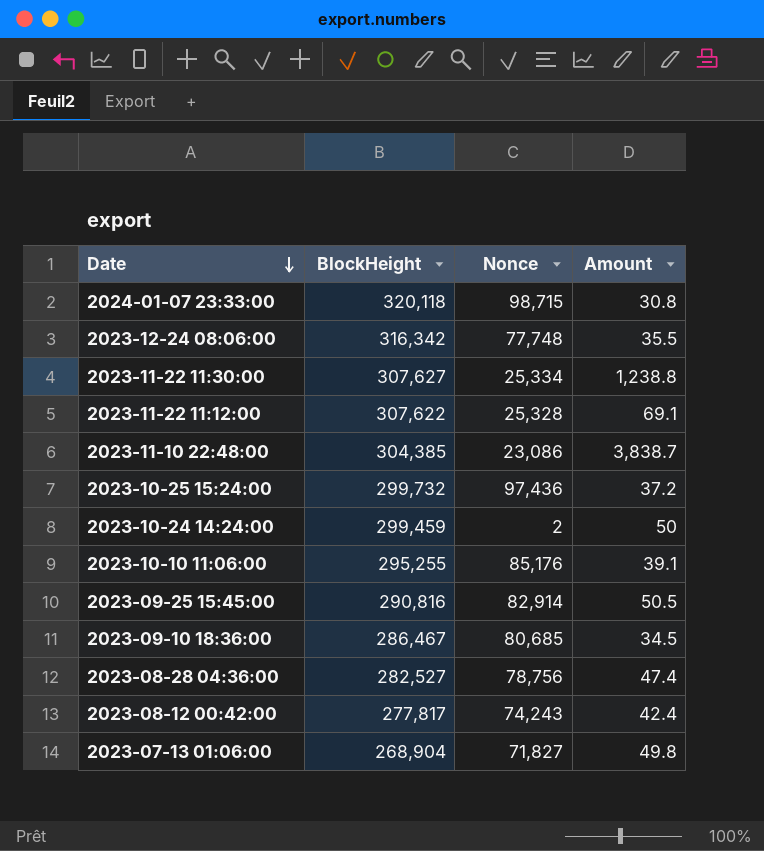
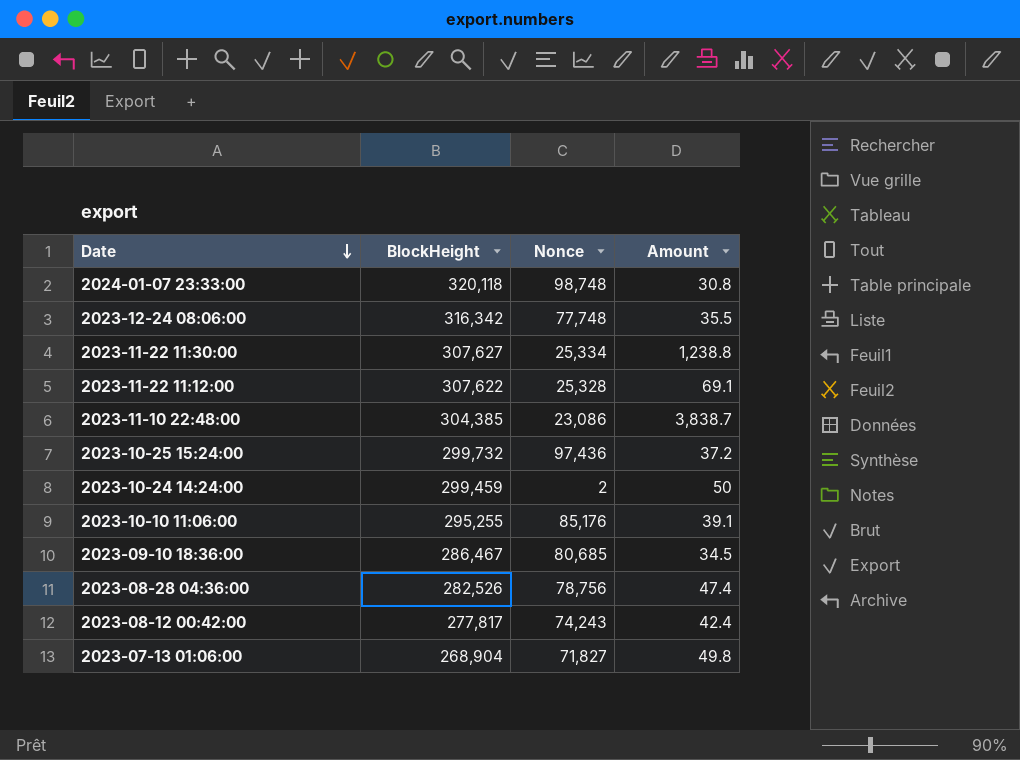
row 2023-09-25 15:45:00: 290,816 | 82,914 | 50.5 -> none
2024-01-07 23:33:00 | Nonce: 98,715 -> 98,748
2023-08-28 04:36:00 | BlockHeight: 282,527 -> 282,526

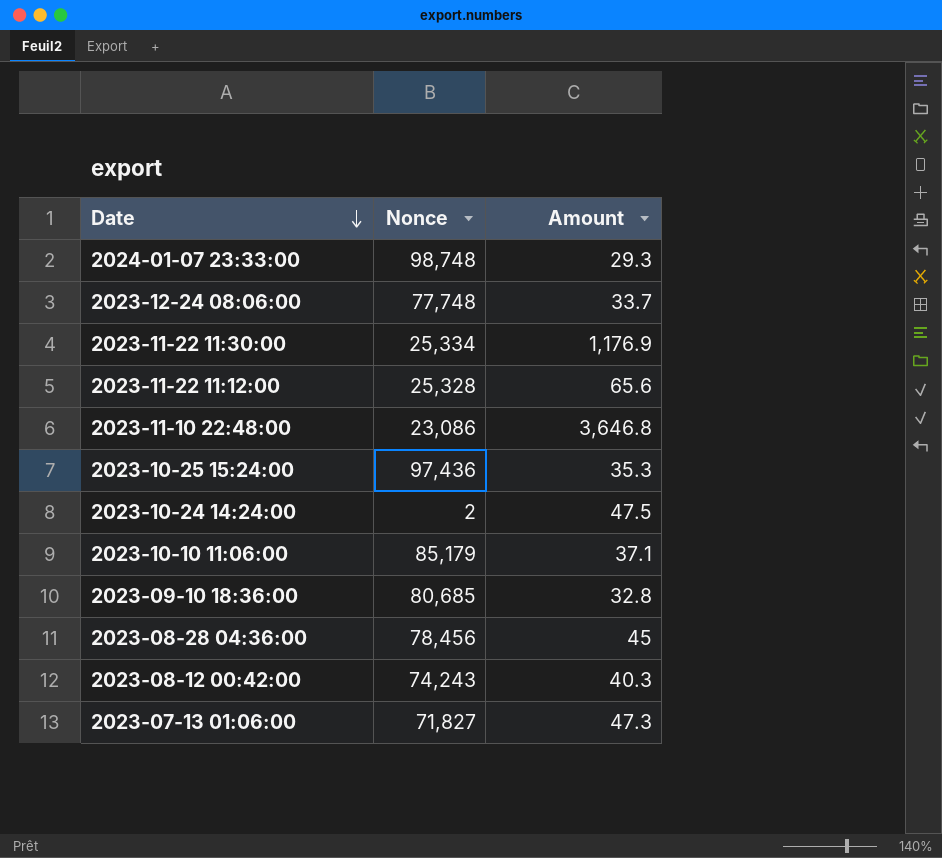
column BlockHeight | position: 2 -> none
2024-01-07 23:33:00 | Amount: 30.8 -> 29.3
2023-12-24 08:06:00 | Amount: 35.5 -> 33.7
2023-11-22 11:30:00 | Amount: 1,238.8 -> 1,176.9
2023-11-22 11:12:00 | Amount: 69.1 -> 65.6
2023-11-10 22:48:00 | Amount: 3,838.7 -> 3,646.8
2023-10-25 15:24:00 | Amount: 37.2 -> 35.3
2023-10-24 14:24:00 | Amount: 50 -> 47.5
2023-10-10 11:06:00 | Nonce: 85,176 -> 85,179
2023-10-10 11:06:00 | Amount: 39.1 -> 37.1
2023-09-10 18:36:00 | Amount: 34.5 -> 32.8
2023-08-28 04:36:00 | Nonce: 78,756 -> 78,456
2023-08-28 04:36:00 | Amount: 47.4 -> 45
2023-08-12 00:42:00 | Amount: 42.4 -> 40.3
2023-07-13 01:06:00 | Amount: 49.8 -> 47.3

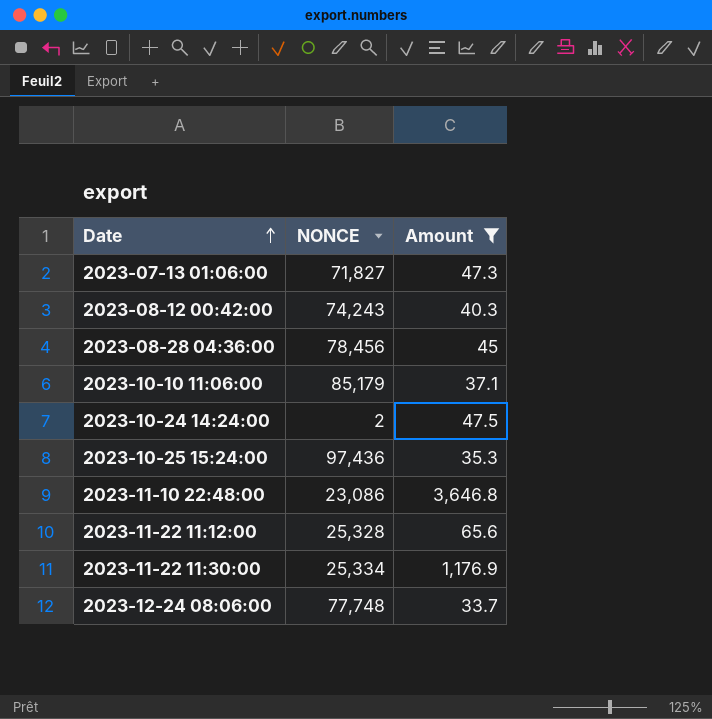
filter: none -> Amount >= 33.7
row order: Date descending -> Date ascending
column name: Nonce -> NONCE

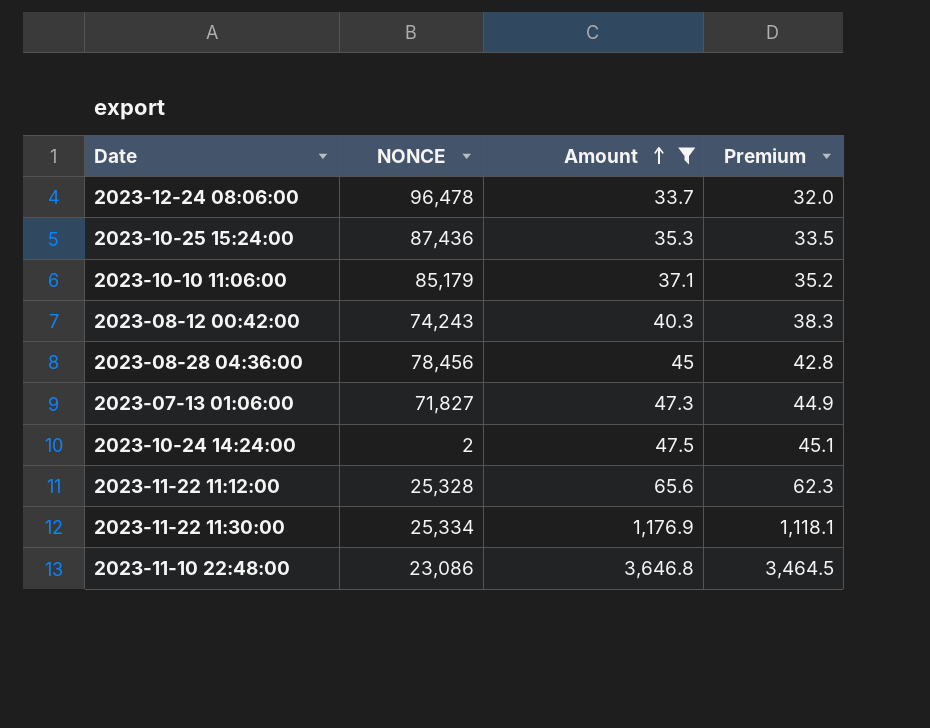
row order: Date ascending -> Amount ascending
column Premium | formula: none -> [Amount] * 0.95
2023-12-24 08:06:00 | NONCE: 77,748 -> 96,478
2023-10-25 15:24:00 | NONCE: 97,436 -> 87,436

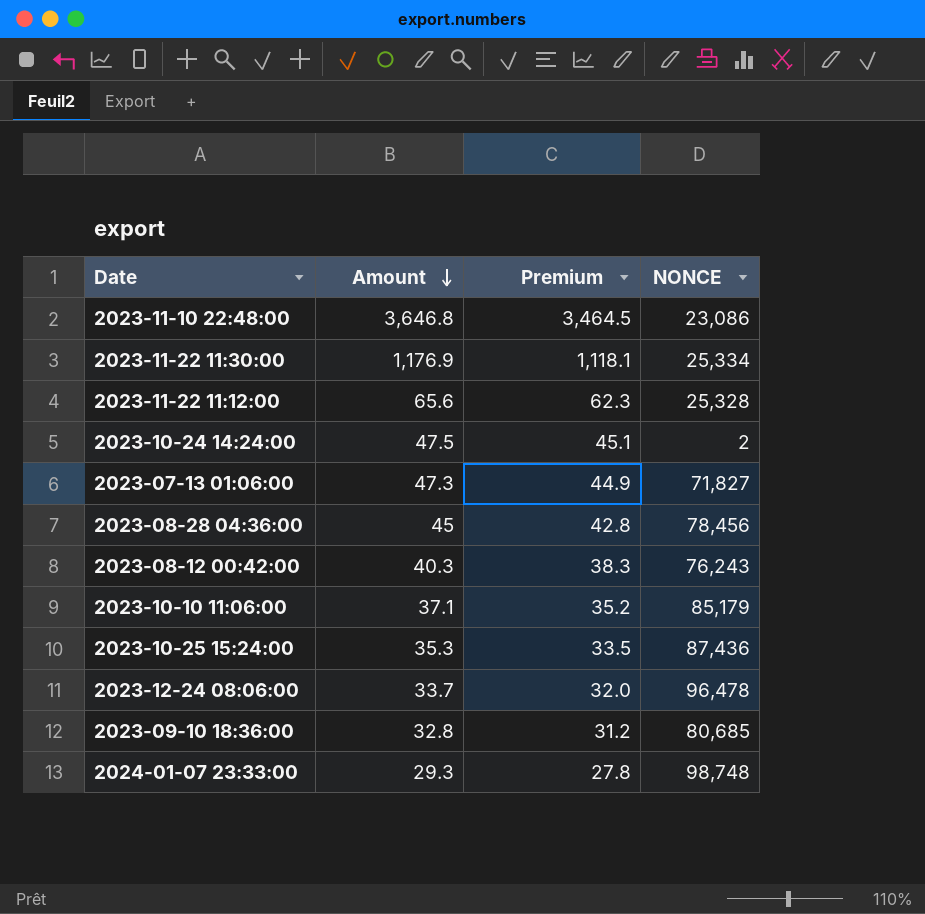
filter: Amount >= 33.7 -> none
row order: Amount ascending -> Amount descending
column NONCE | position: 2 -> 4
2023-08-12 00:42:00 | NONCE: 74,243 -> 76,243

